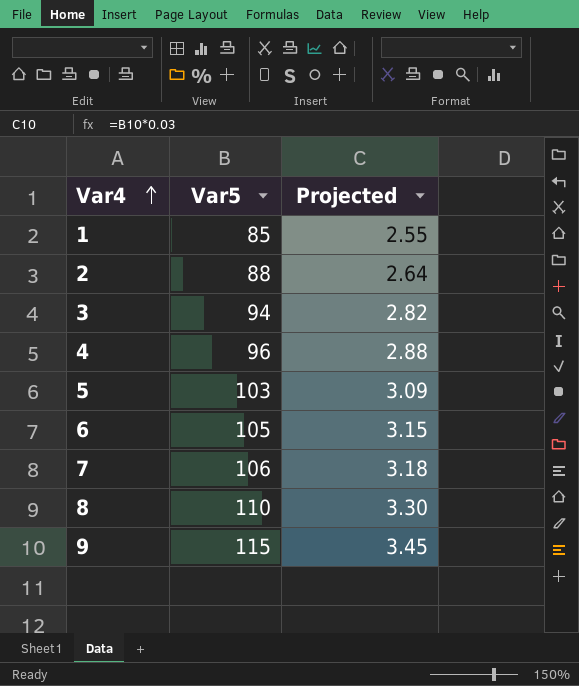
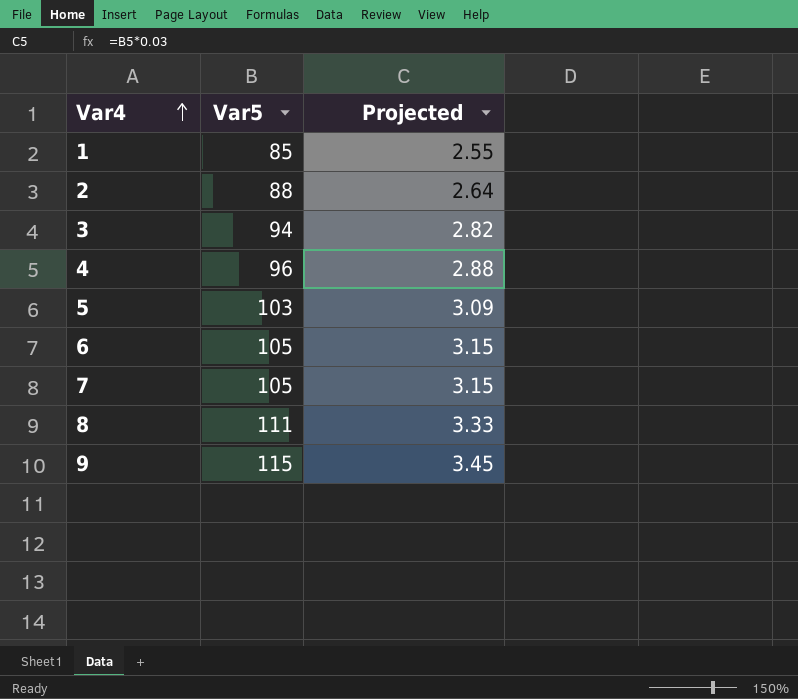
7 | Var5: 106 -> 105
7 | Projected: 3.18 -> 3.15
8 | Var5: 110 -> 111
8 | Projected: 3.30 -> 3.33

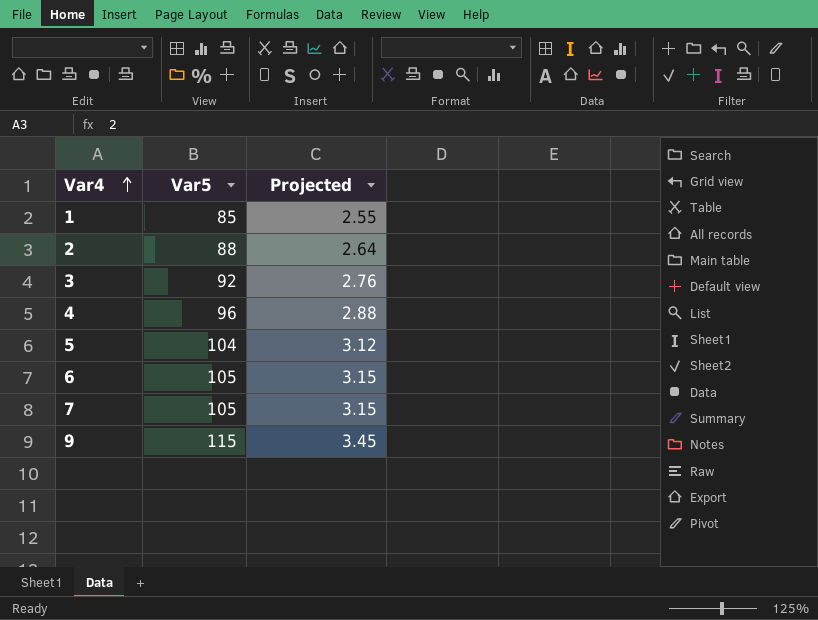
row 8: 111 | 3.33 -> none
3 | Var5: 94 -> 92
3 | Projected: 2.82 -> 2.76
5 | Var5: 103 -> 104
5 | Projected: 3.09 -> 3.12

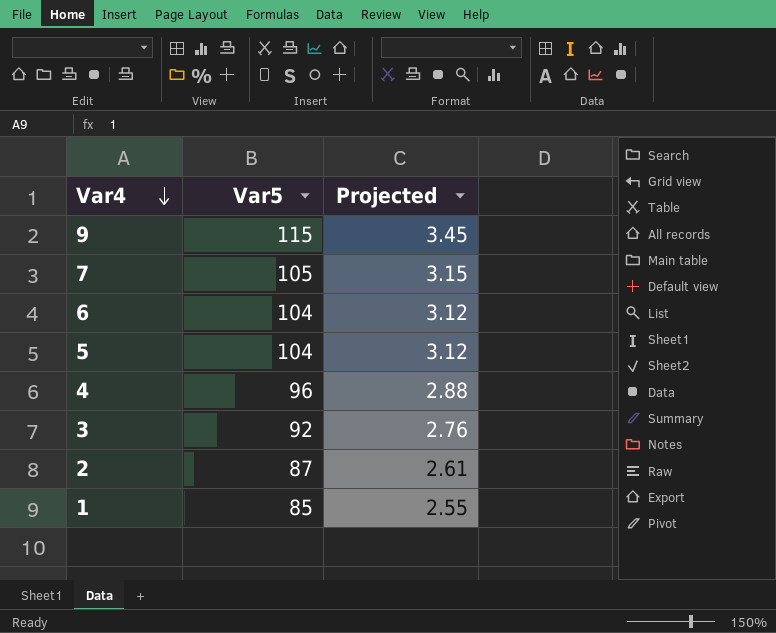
row order: Var4 ascending -> Var4 descending
6 | Var5: 105 -> 104
6 | Projected: 3.15 -> 3.12
2 | Var5: 88 -> 87
2 | Projected: 2.64 -> 2.61

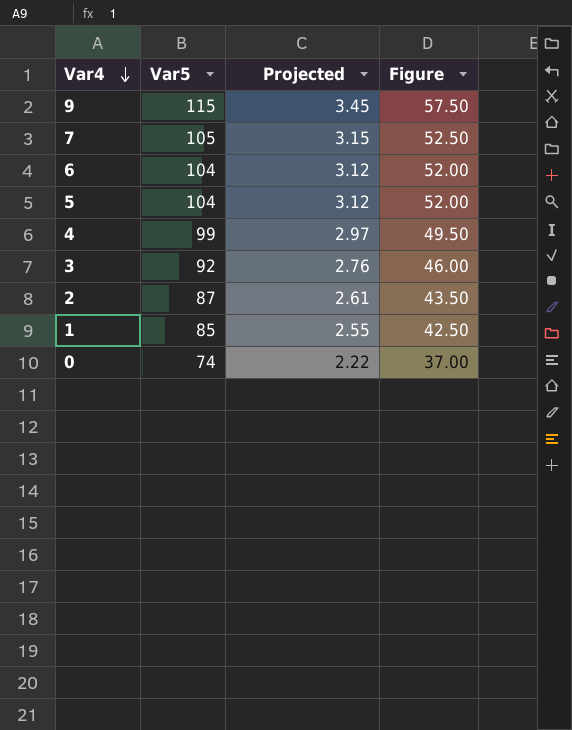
column Figure | formula: none -> [Var5] * 0.5
4 | Var5: 96 -> 99
4 | Projected: 2.88 -> 2.97
row 0: none -> 74 | 2.22 | 37.00

